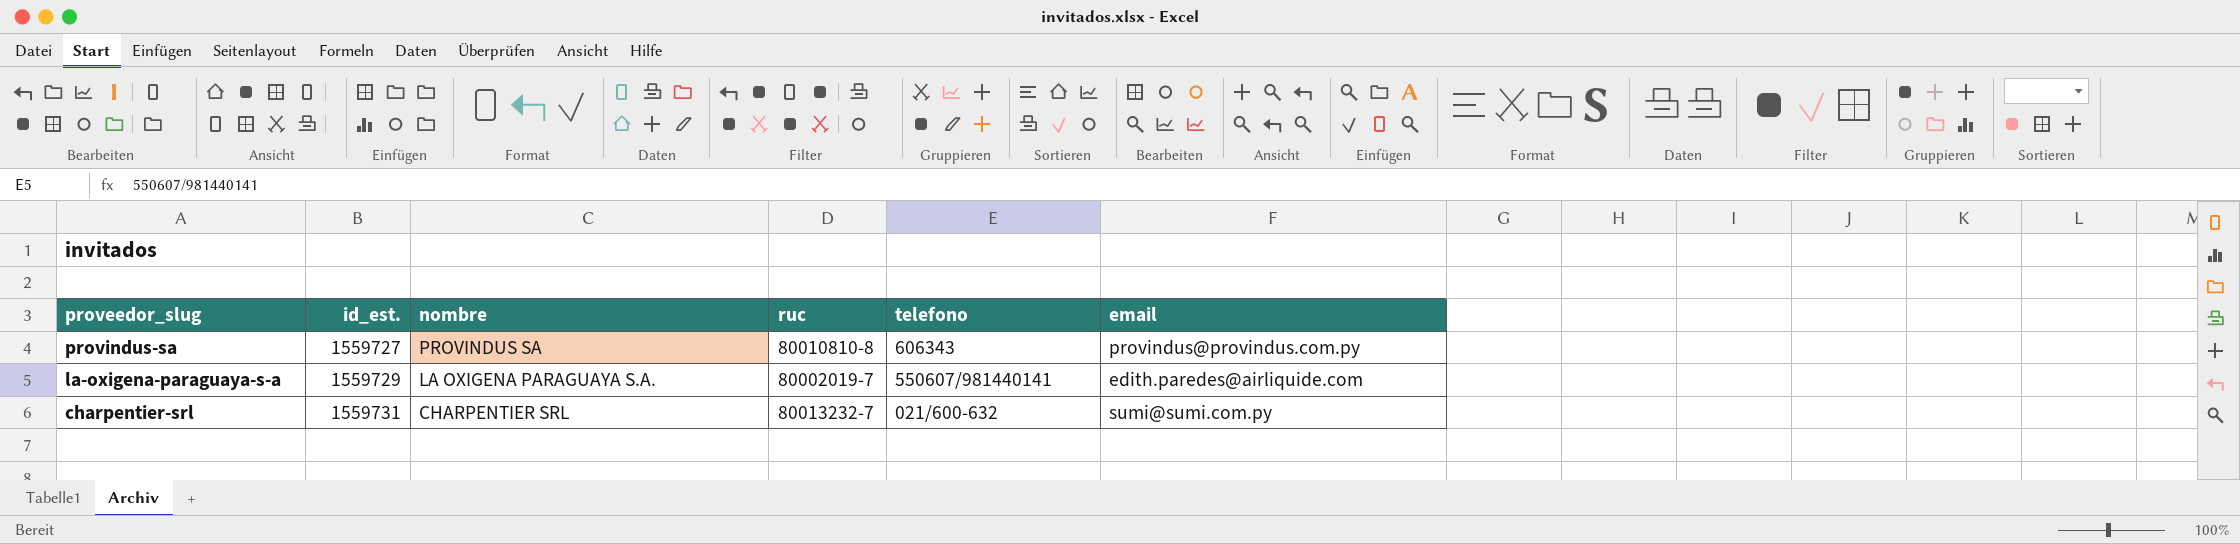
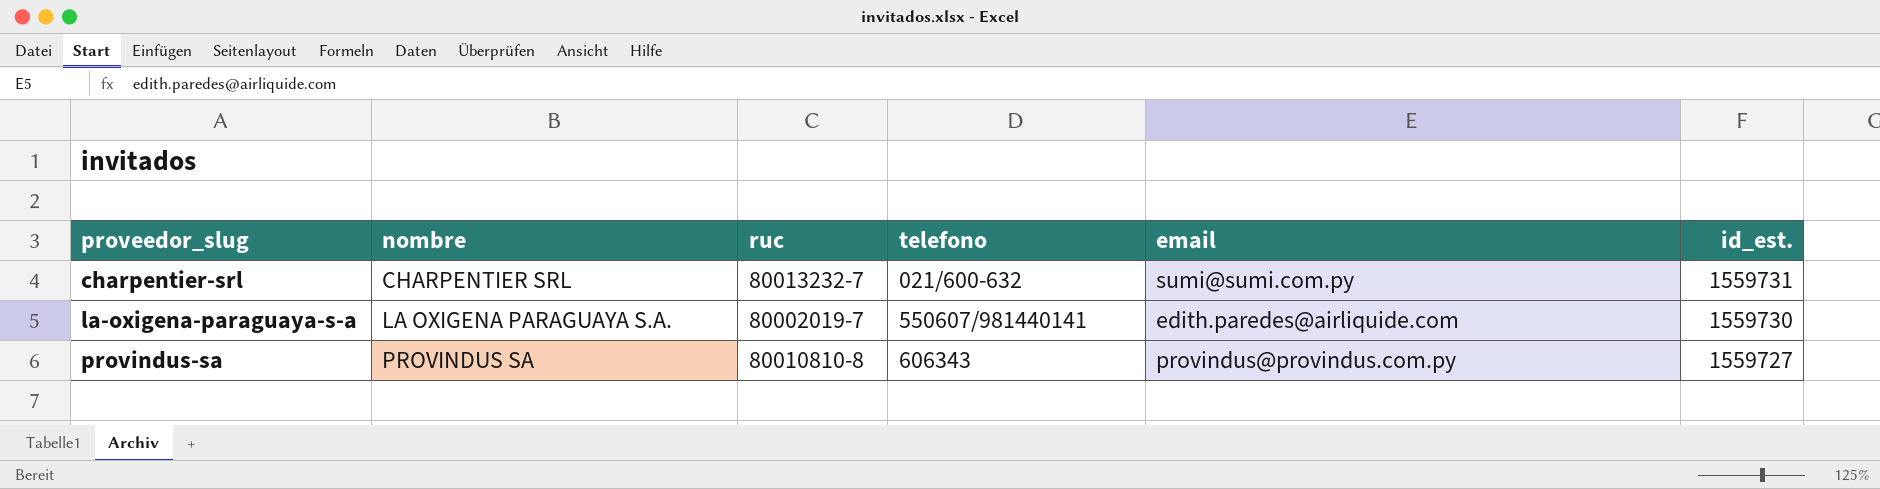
row order: proveedor_slug descending -> proveedor_slug ascending
column id_est. | position: 2 -> 6
la-oxigena-paraguaya-s-a | id_est.: 1559729 -> 1559730

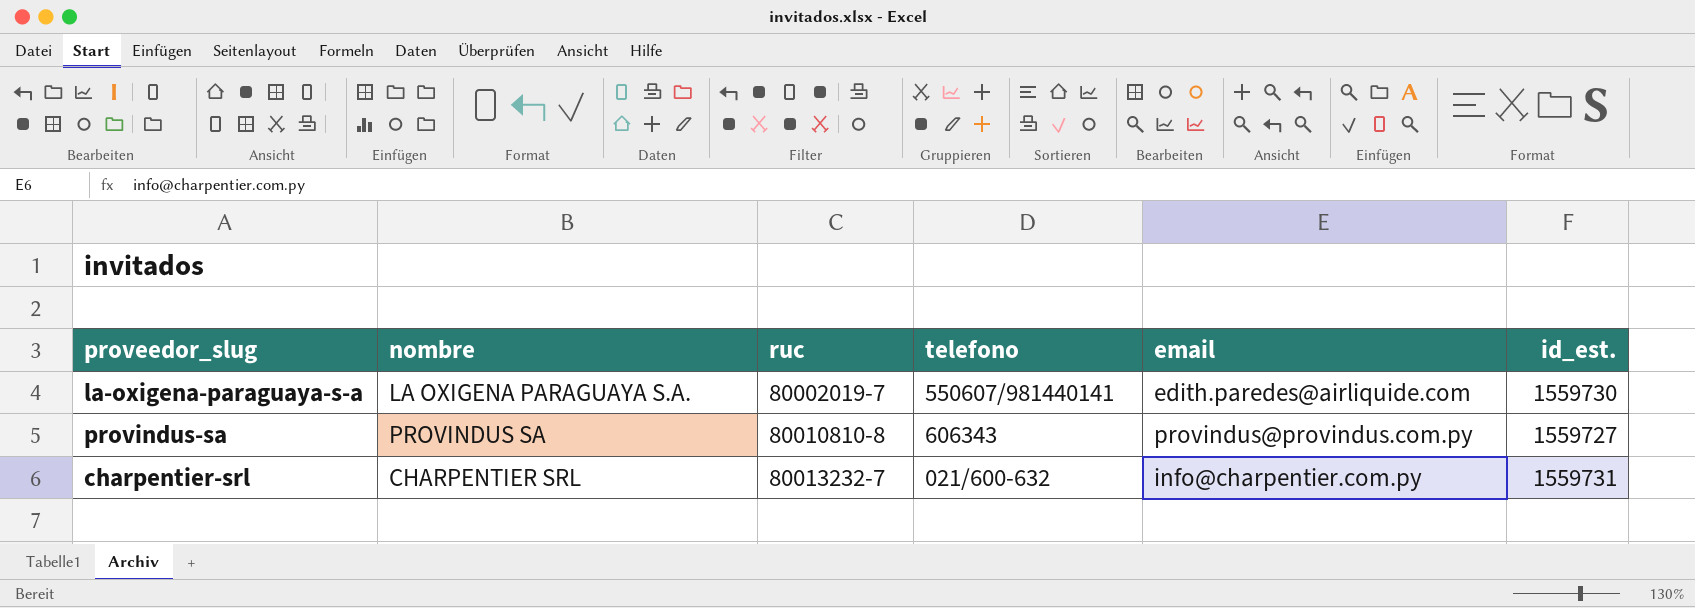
row order: proveedor_slug ascending -> ruc ascending
charpentier-srl | email: sumi@sumi.com.py -> info@charpentier.com.py

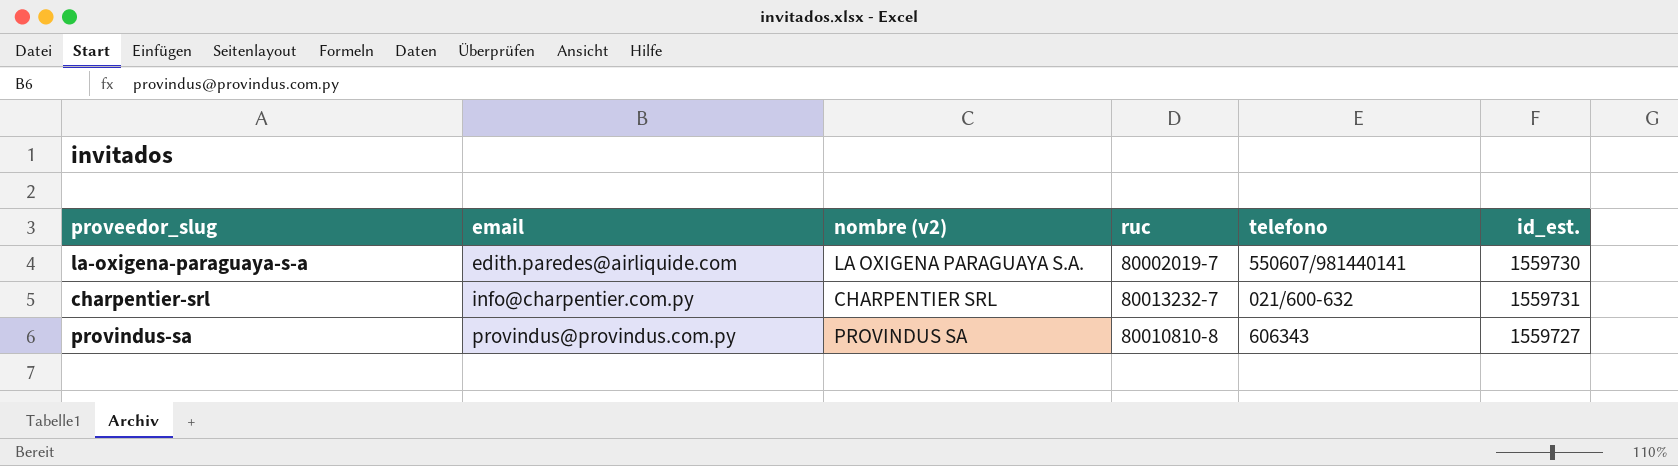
row order: ruc ascending -> email ascending
column email | position: 5 -> 2
column name: nombre -> nombre (v2)

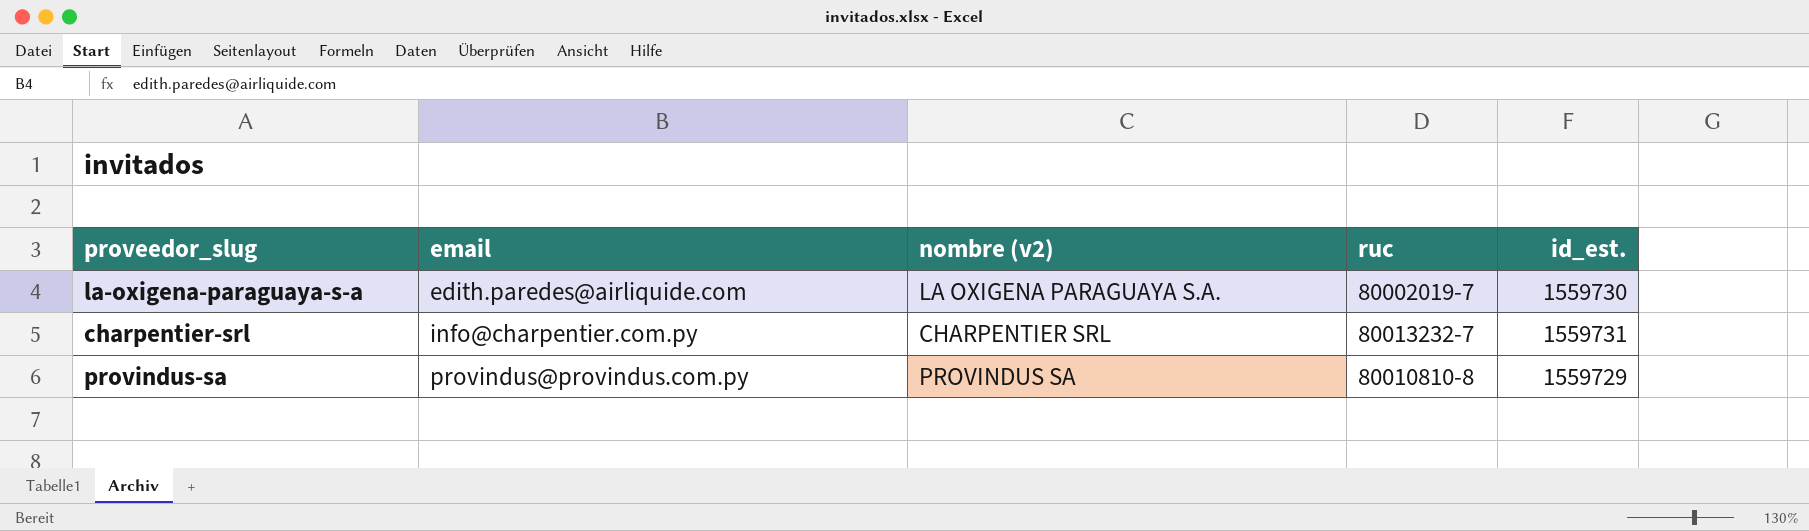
column telefono | position: 5 -> none
provindus-sa | id_est.: 1559727 -> 1559729

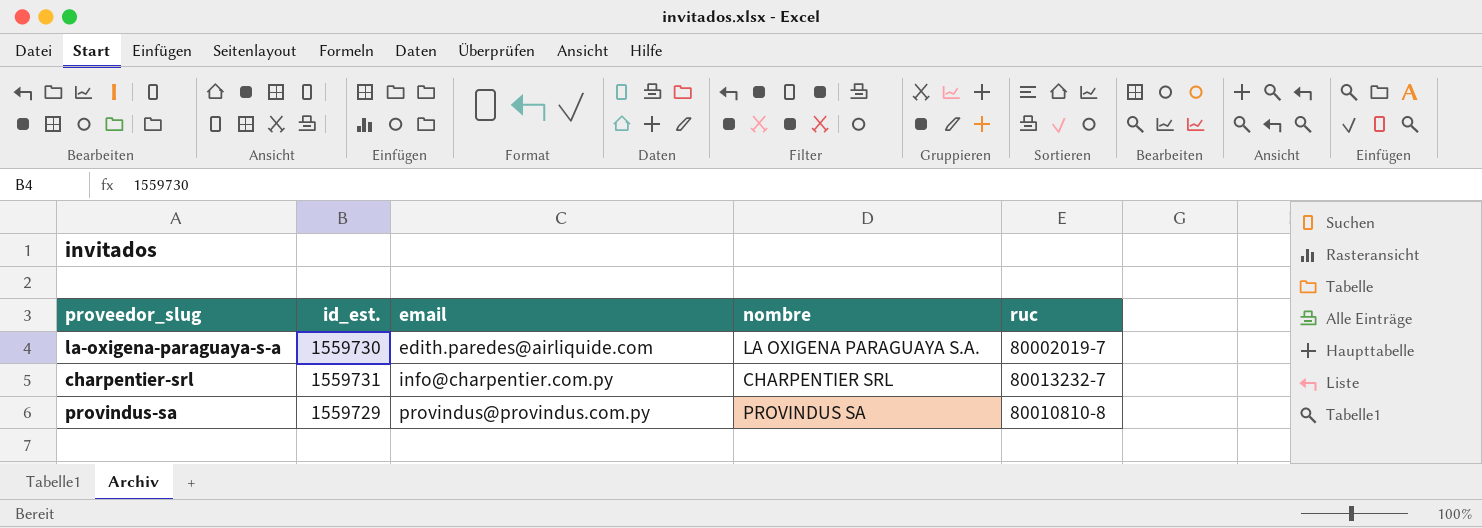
column id_est. | position: 5 -> 2
column name: nombre (v2) -> nombre

